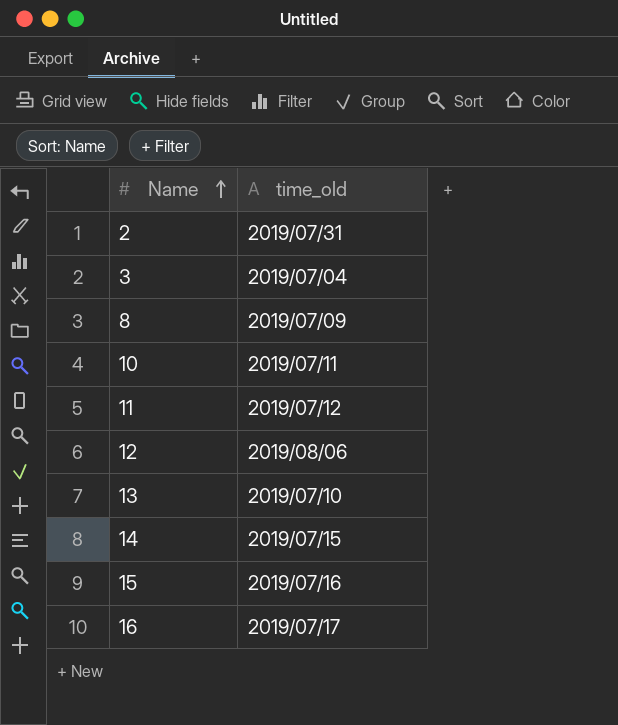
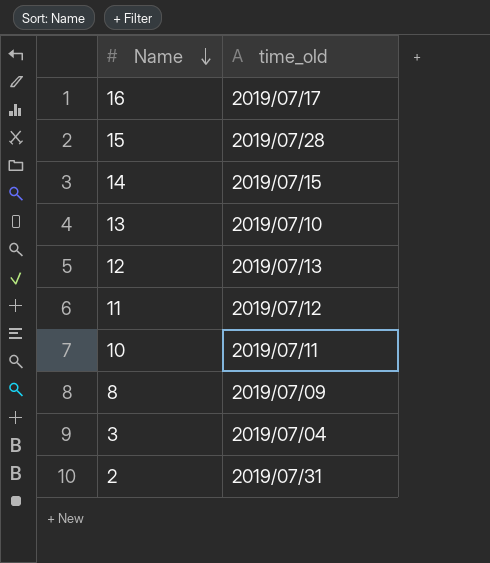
row order: Name ascending -> Name descending
15 | time_old: 2019/07/16 -> 2019/07/28
12 | time_old: 2019/08/06 -> 2019/07/13

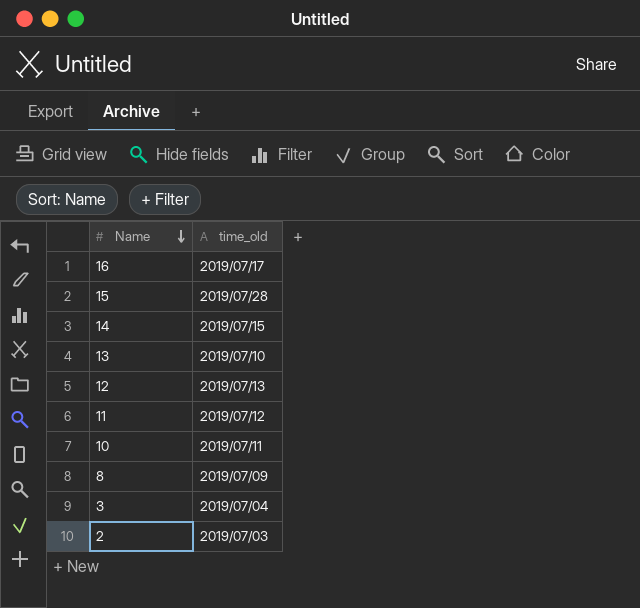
2 | time_old: 2019/07/31 -> 2019/07/03

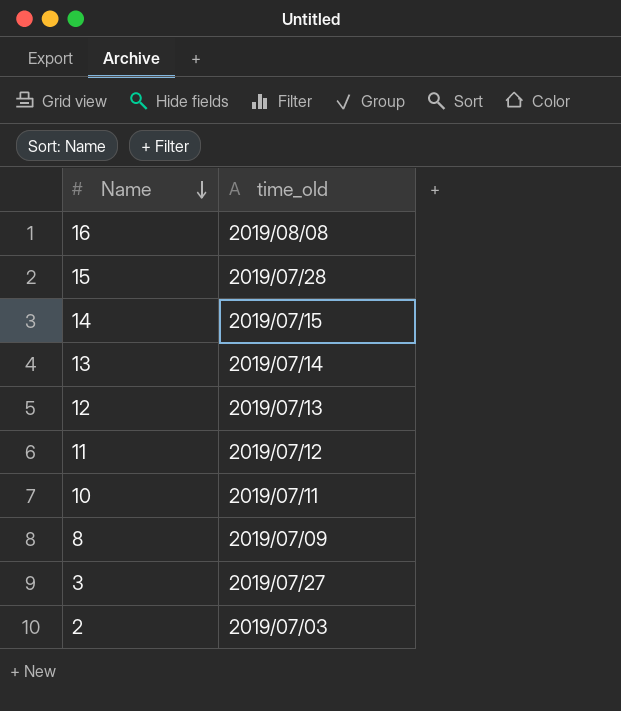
16 | time_old: 2019/07/17 -> 2019/08/08
13 | time_old: 2019/07/10 -> 2019/07/14
3 | time_old: 2019/07/04 -> 2019/07/27

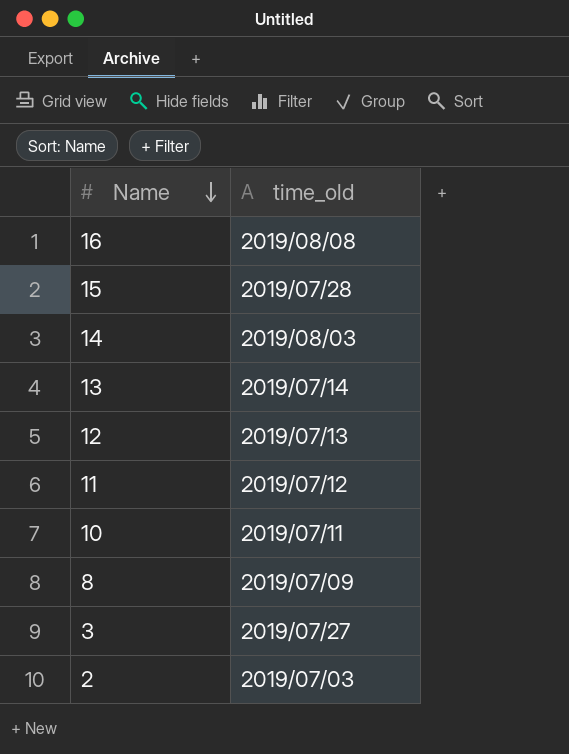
14 | time_old: 2019/07/15 -> 2019/08/03

